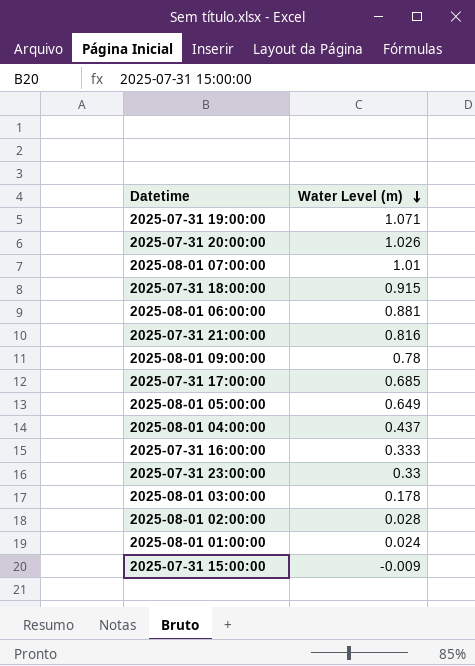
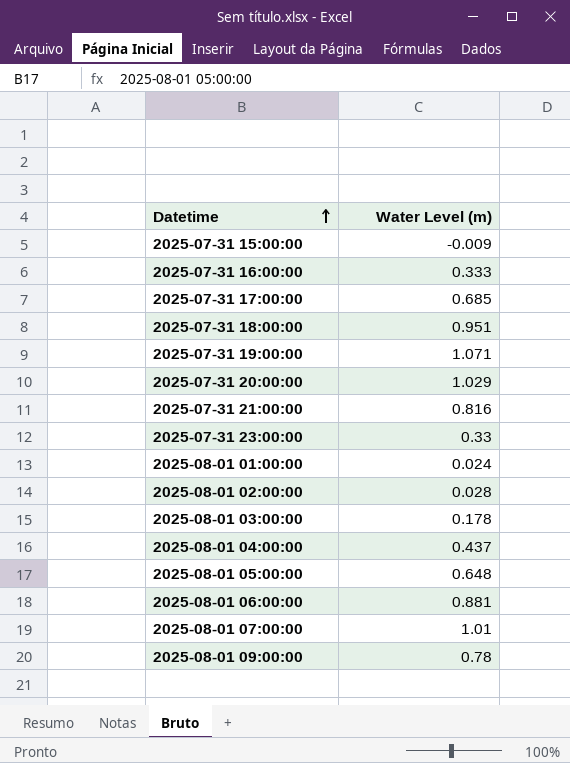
row order: Water Level (m) descending -> Datetime ascending
2025-07-31 18:00:00 | Water Level (m): 0.915 -> 0.951
2025-07-31 20:00:00 | Water Level (m): 1.026 -> 1.029
2025-08-01 05:00:00 | Water Level (m): 0.649 -> 0.648

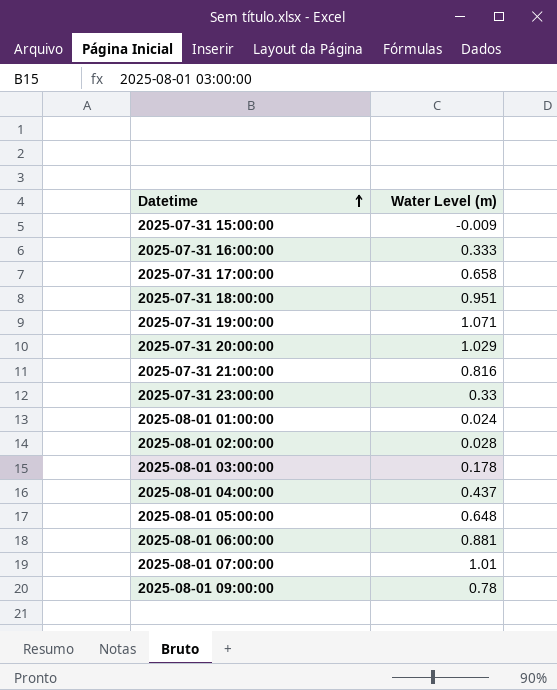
2025-07-31 17:00:00 | Water Level (m): 0.685 -> 0.658

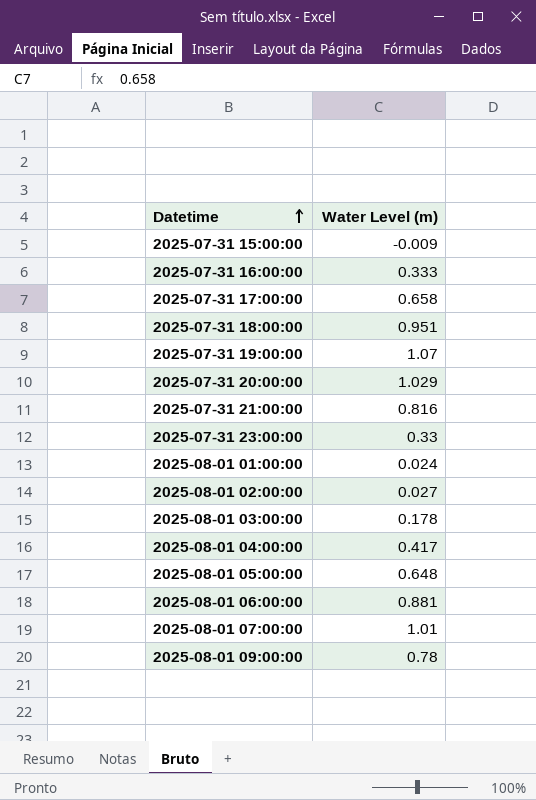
2025-07-31 19:00:00 | Water Level (m): 1.071 -> 1.07
2025-08-01 02:00:00 | Water Level (m): 0.028 -> 0.027
2025-08-01 04:00:00 | Water Level (m): 0.437 -> 0.417

